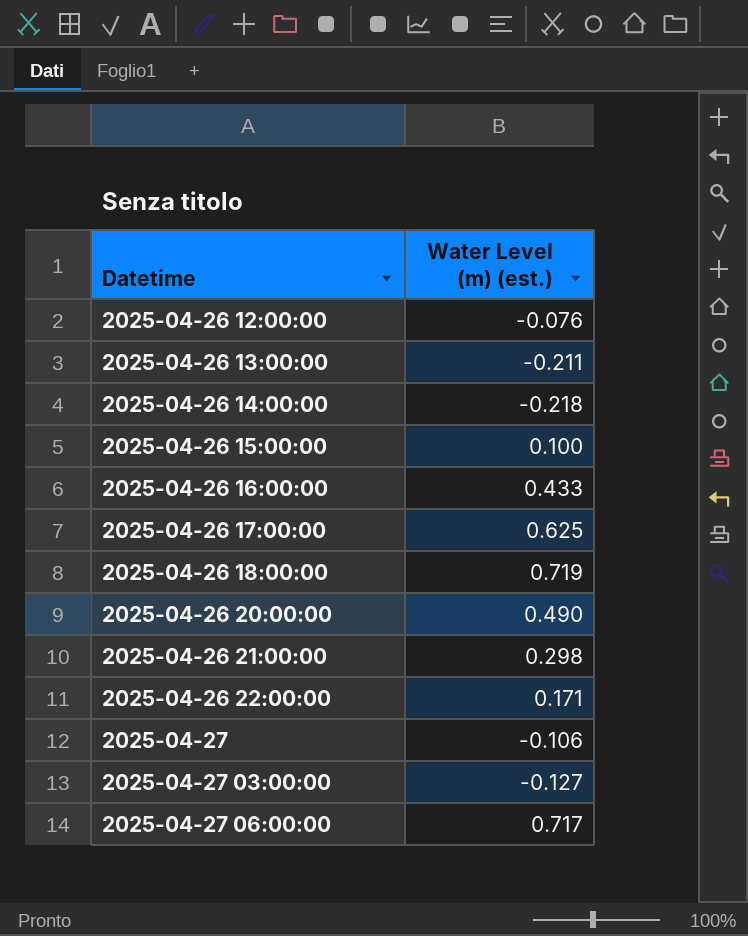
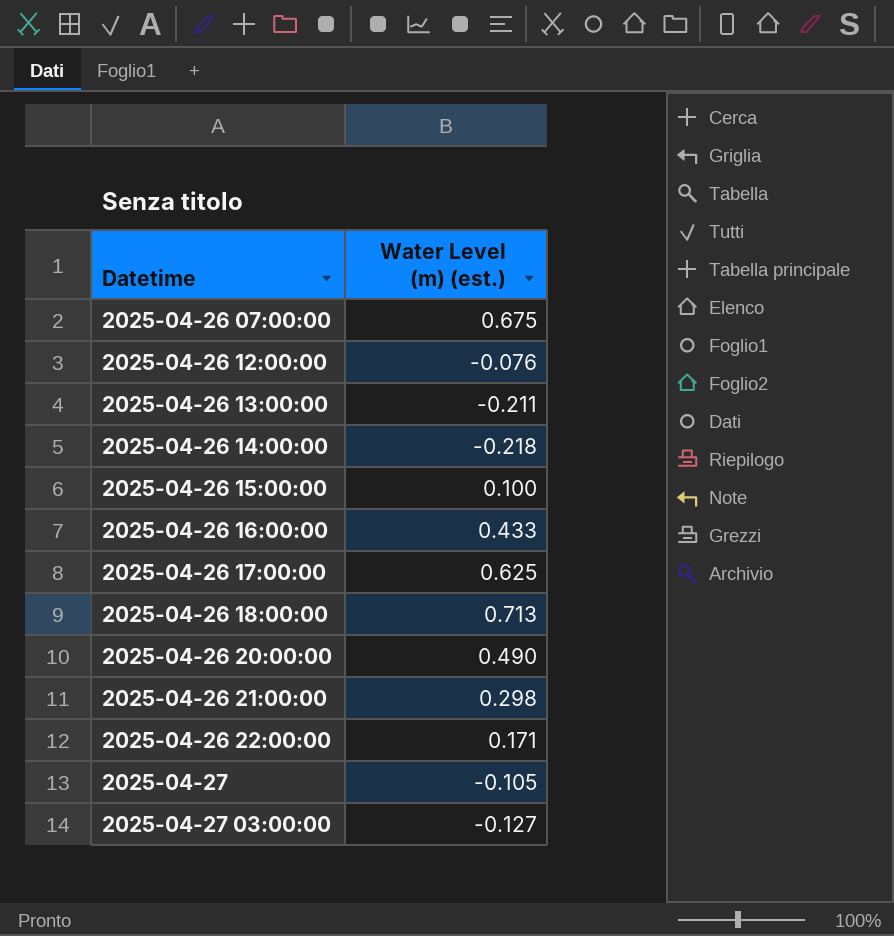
row 2025-04-27 06:00:00: 0.717 -> none
row 2025-04-26 07:00:00: none -> 0.675
2025-04-26 18:00:00 | Water Level (m) (est.): 0.719 -> 0.713
2025-04-27 | Water Level (m) (est.): -0.106 -> -0.105

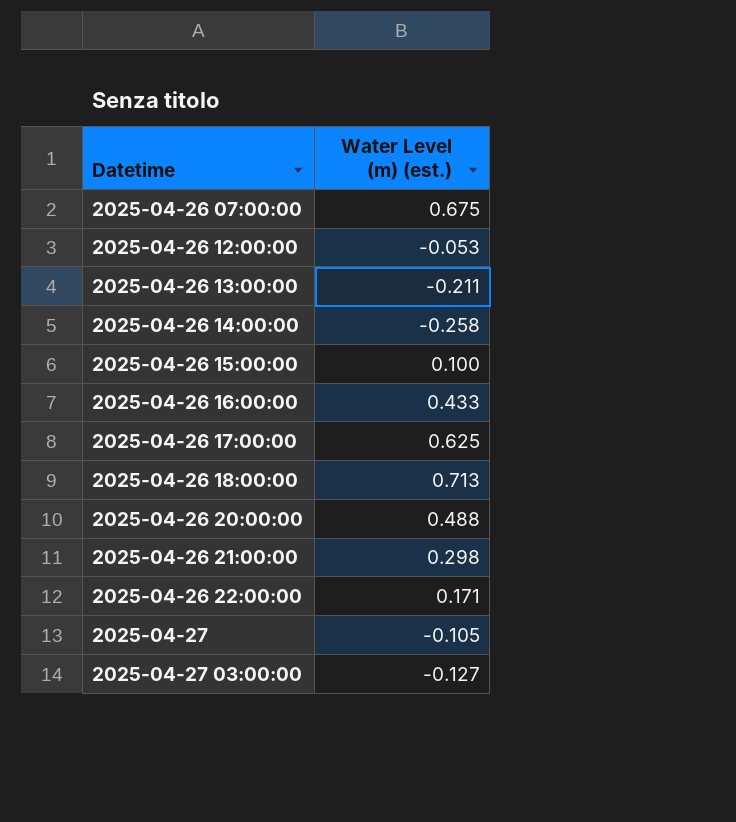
2025-04-26 12:00:00 | Water Level (m) (est.): -0.076 -> -0.053
2025-04-26 14:00:00 | Water Level (m) (est.): -0.218 -> -0.258
2025-04-26 20:00:00 | Water Level (m) (est.): 0.490 -> 0.488

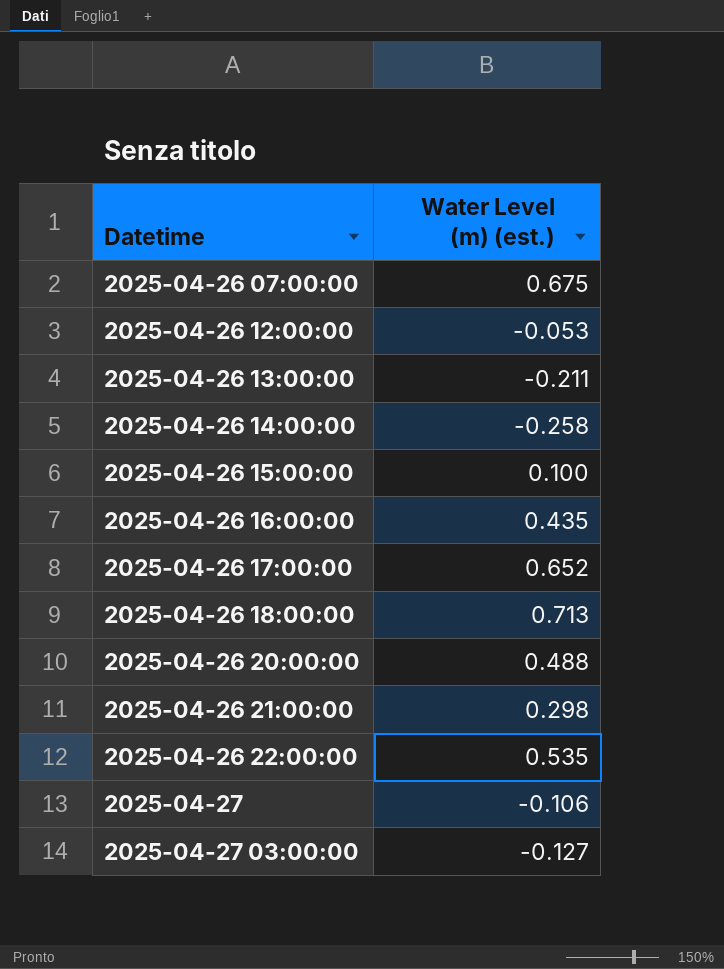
2025-04-26 16:00:00 | Water Level (m) (est.): 0.433 -> 0.435
2025-04-26 17:00:00 | Water Level (m) (est.): 0.625 -> 0.652
2025-04-26 22:00:00 | Water Level (m) (est.): 0.171 -> 0.535
2025-04-27 | Water Level (m) (est.): -0.105 -> -0.106

